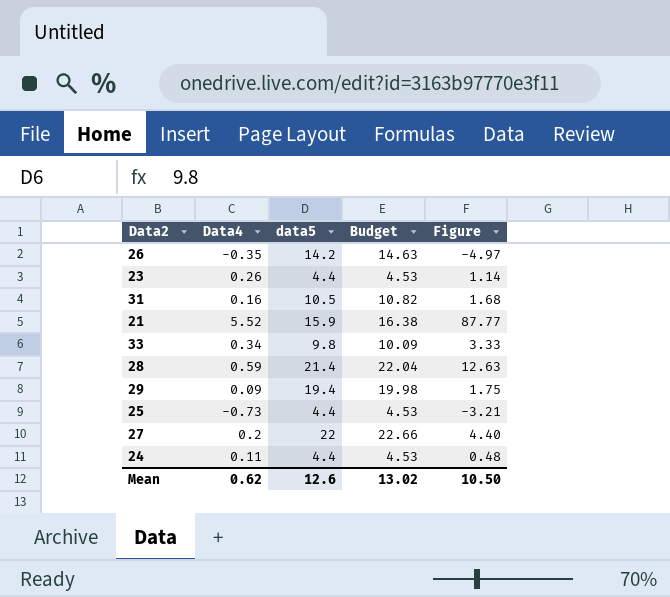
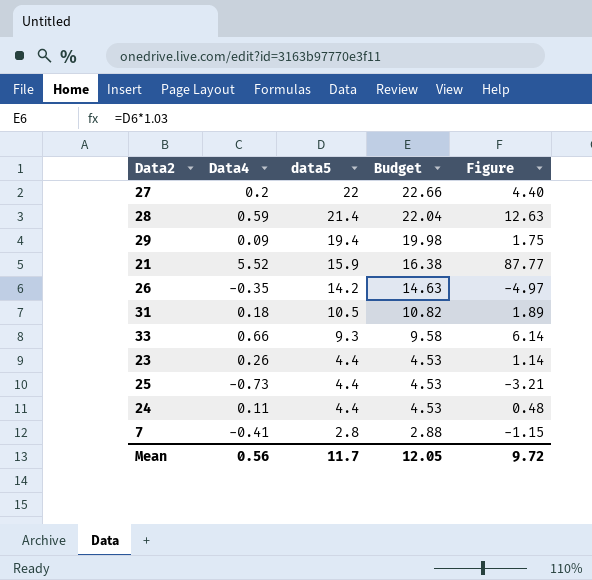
row order: none -> data5 descending
31 | Data4: 0.16 -> 0.18
31 | Figure: 1.68 -> 1.89
33 | Data4: 0.34 -> 0.66
33 | data5: 9.8 -> 9.3
33 | Budget: 10.09 -> 9.58
33 | Figure: 3.33 -> 6.14
row 7: none -> -0.41 | 2.8 | 2.88 | -1.15
Mean | Data4: 0.62 -> 0.56
Mean | data5: 12.6 -> 11.7
Mean | Budget: 13.02 -> 12.05
Mean | Figure: 10.50 -> 9.72

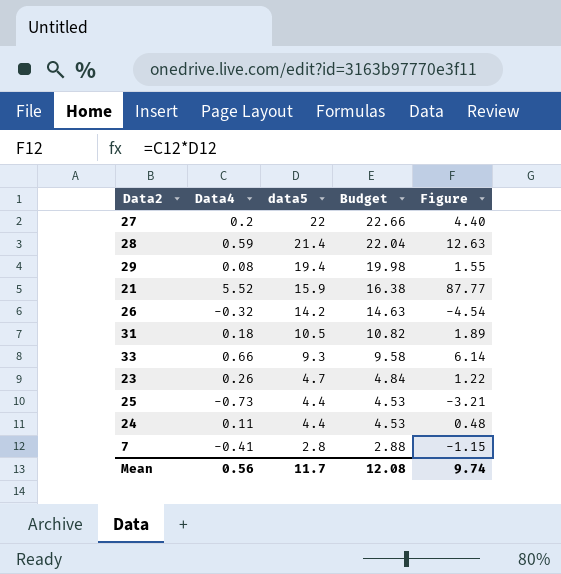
29 | Data4: 0.09 -> 0.08
29 | Figure: 1.75 -> 1.55
26 | Data4: -0.35 -> -0.32
26 | Figure: -4.97 -> -4.54
23 | data5: 4.4 -> 4.7
23 | Budget: 4.53 -> 4.84
23 | Figure: 1.14 -> 1.22
Mean | Budget: 12.05 -> 12.08
Mean | Figure: 9.72 -> 9.74

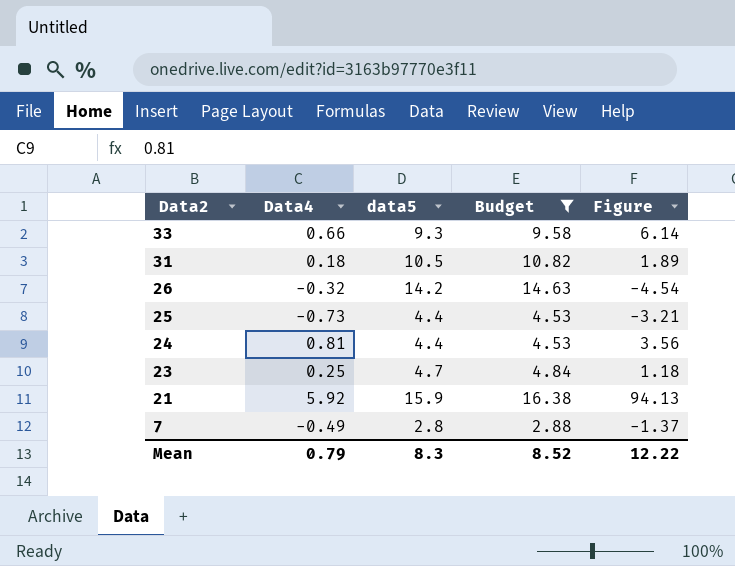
filter: none -> Budget <= 16.38
row order: data5 descending -> Data2 descending
24 | Data4: 0.11 -> 0.81
24 | Figure: 0.48 -> 3.56
23 | Data4: 0.26 -> 0.25
23 | Figure: 1.22 -> 1.18
21 | Data4: 5.52 -> 5.92
21 | Figure: 87.77 -> 94.13
7 | Data4: -0.41 -> -0.49
7 | Figure: -1.15 -> -1.37
Mean | Data4: 0.56 -> 0.79
Mean | data5: 11.7 -> 8.3
Mean | Budget: 12.08 -> 8.52
Mean | Figure: 9.74 -> 12.22

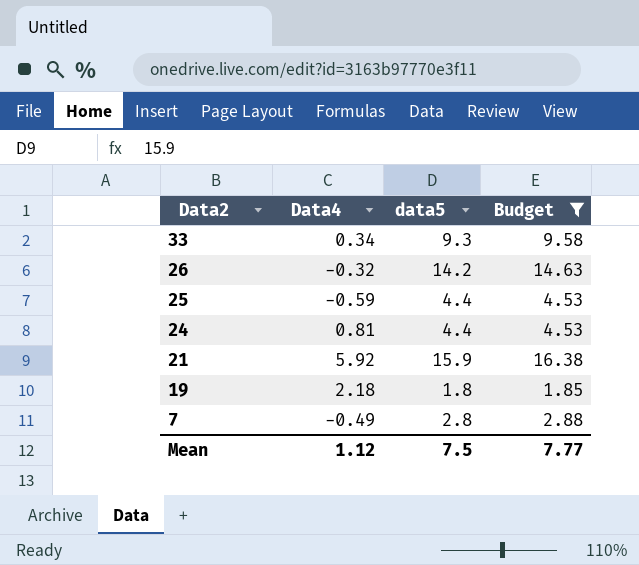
column Figure | formula: [Data4] * [data5] -> none
row 31: 0.18 | 10.5 | 10.82 | 1.89 -> none
row 23: 0.25 | 4.7 | 4.84 | 1.18 -> none
33 | Data4: 0.66 -> 0.34
25 | Data4: -0.73 -> -0.59
row 19: none -> 2.18 | 1.8 | 1.85
Mean | Data4: 0.79 -> 1.12
Mean | data5: 8.3 -> 7.5
Mean | Budget: 8.52 -> 7.77

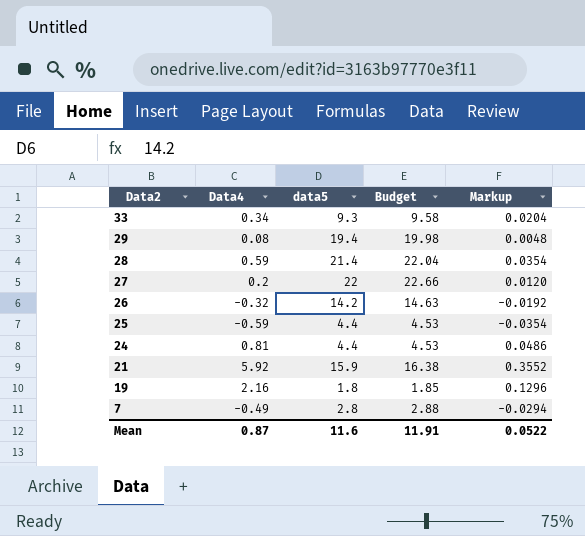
filter: Budget <= 16.38 -> none
column Markup | formula: none -> [Data4] * 0.06
19 | Data4: 2.18 -> 2.16
Mean | Data4: 1.12 -> 0.87
Mean | data5: 7.5 -> 11.6
Mean | Budget: 7.77 -> 11.91

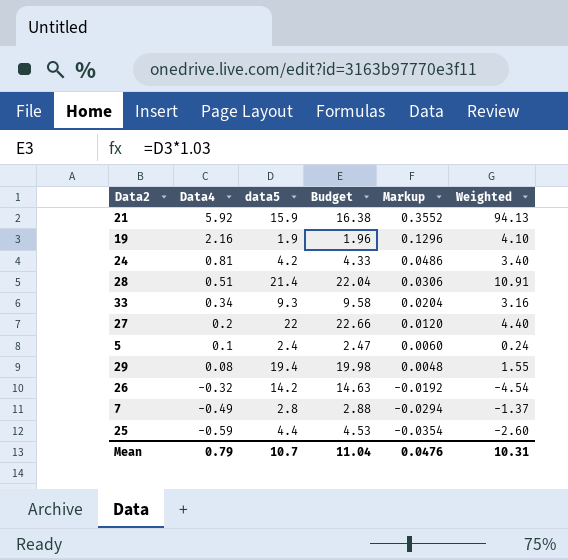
row order: Data2 descending -> Data4 descending
column Weighted | formula: none -> [Data4] * [data5]
19 | data5: 1.8 -> 1.9
19 | Budget: 1.85 -> 1.96
24 | data5: 4.4 -> 4.2
24 | Budget: 4.53 -> 4.33
28 | Data4: 0.59 -> 0.51
28 | Markup: 0.0354 -> 0.0306
row 5: none -> 0.1 | 2.4 | 2.47 | 0.0060 | 0.24
Mean | Data4: 0.87 -> 0.79
Mean | data5: 11.6 -> 10.7
Mean | Budget: 11.91 -> 11.04
Mean | Markup: 0.0522 -> 0.0476

